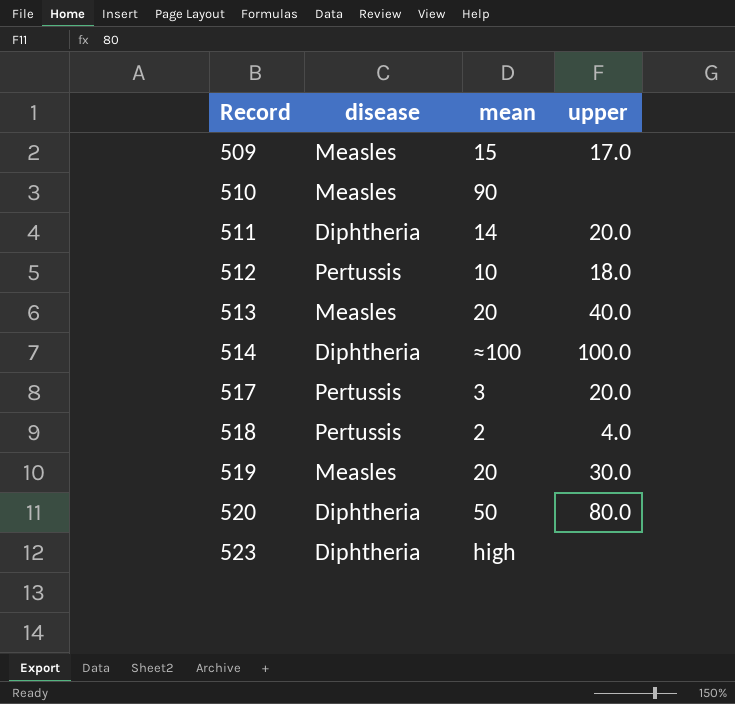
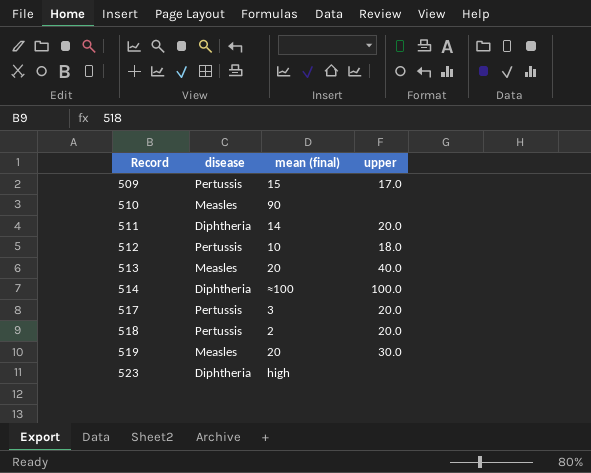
column name: mean -> mean (final)
row 520: Diphtheria | 50 | 80.0 -> none
509 | disease: Measles -> Pertussis
518 | upper: 4.0 -> 20.0

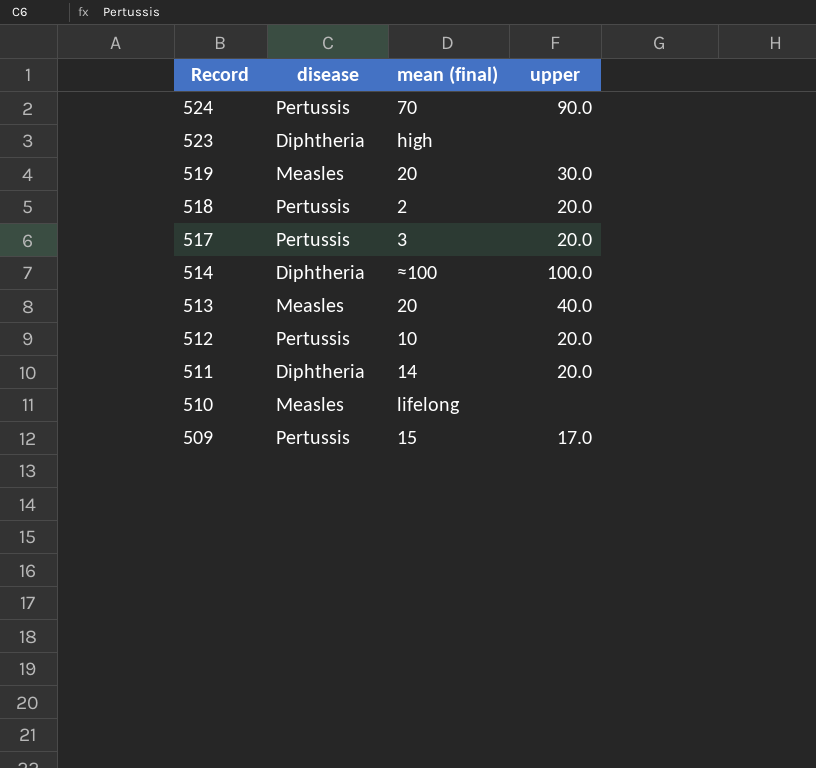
row order: Record ascending -> Record descending
row 524: none -> Pertussis | 70 | 90.0
512 | upper: 18.0 -> 20.0
510 | mean (final): 90 -> lifelong

